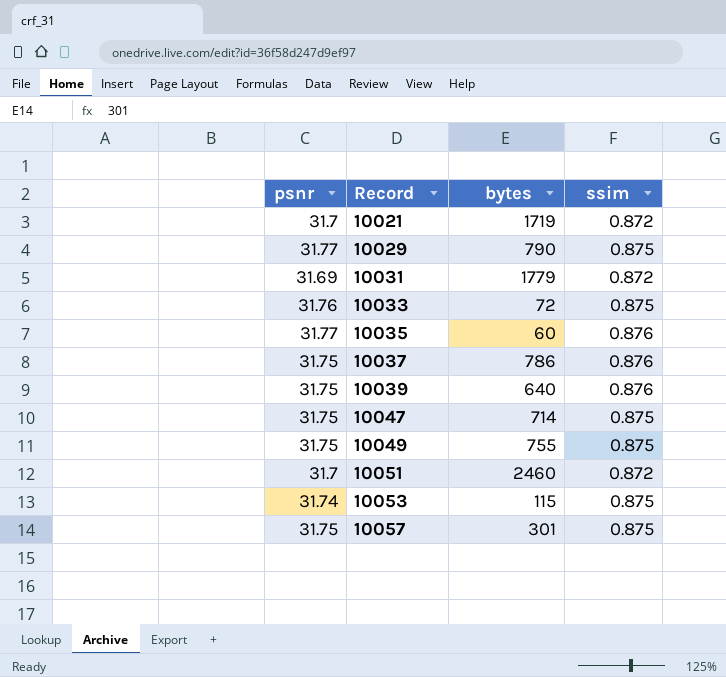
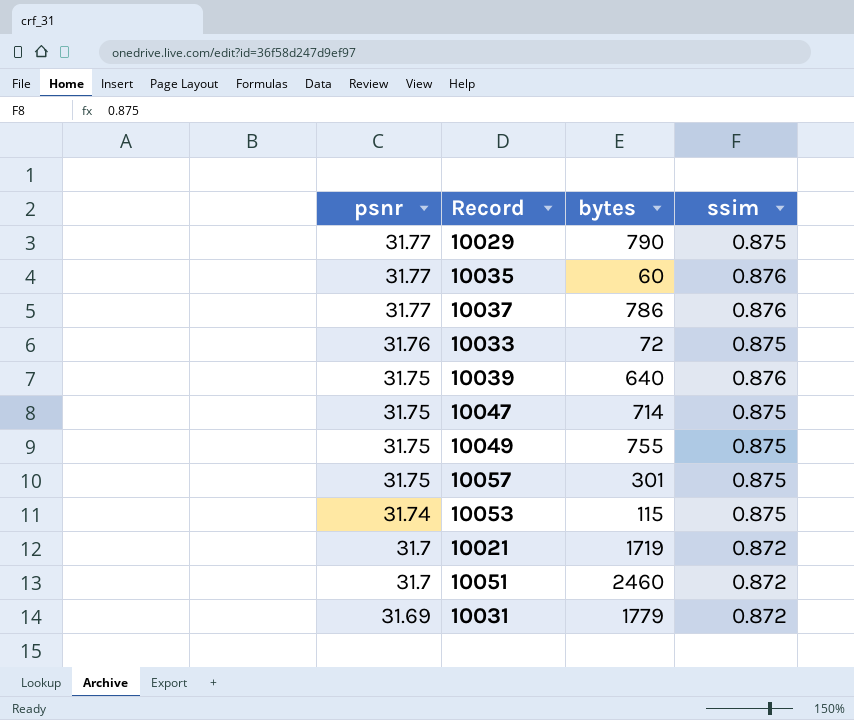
row order: Record ascending -> psnr descending
10037 | psnr: 31.75 -> 31.77

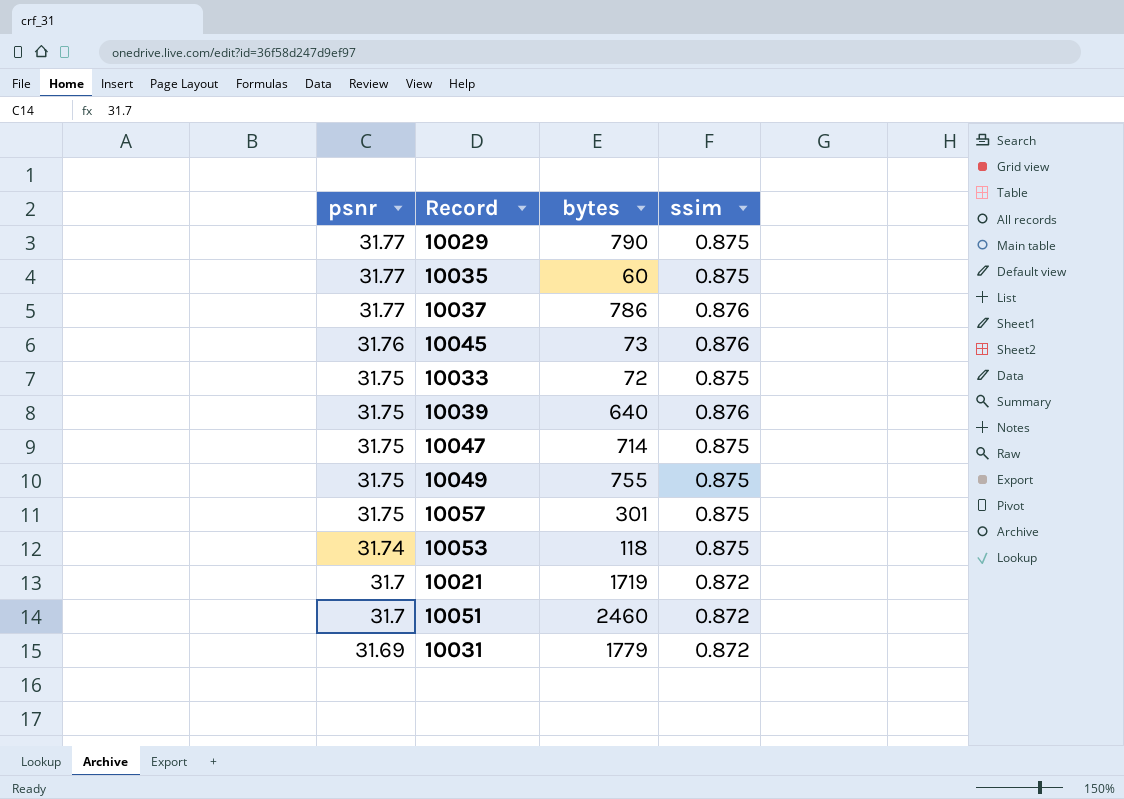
10035 | ssim: 0.876 -> 0.875
row 10045: none -> 31.76 | 73 | 0.876
10033 | psnr: 31.76 -> 31.75
10053 | bytes: 115 -> 118

